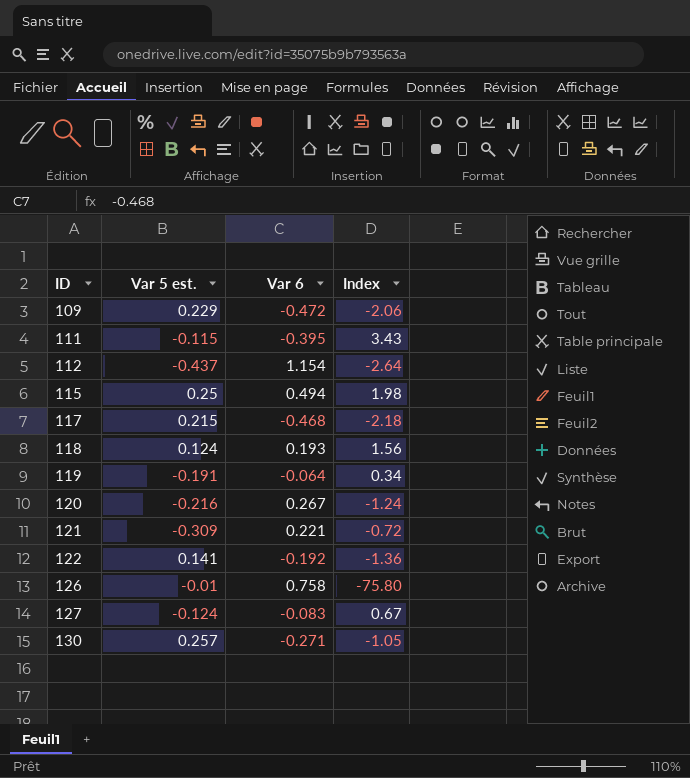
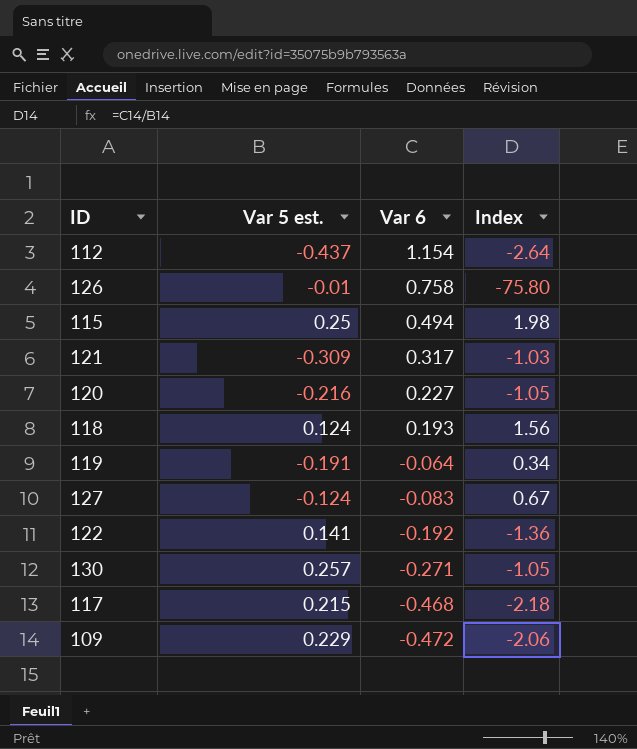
row order: ID ascending -> Var 6 descending
row 111: -0.115 | -0.395 | 3.43 -> none
121 | Var 6: 0.221 -> 0.317
121 | Index: -0.72 -> -1.03
120 | Var 6: 0.267 -> 0.227
120 | Index: -1.24 -> -1.05

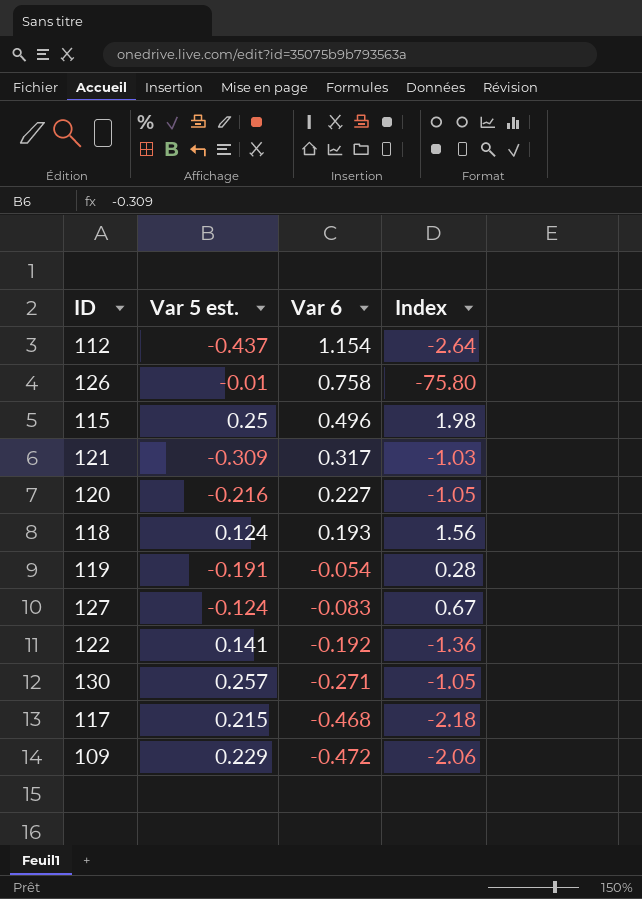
115 | Var 6: 0.494 -> 0.496
119 | Var 6: -0.064 -> -0.054
119 | Index: 0.34 -> 0.28

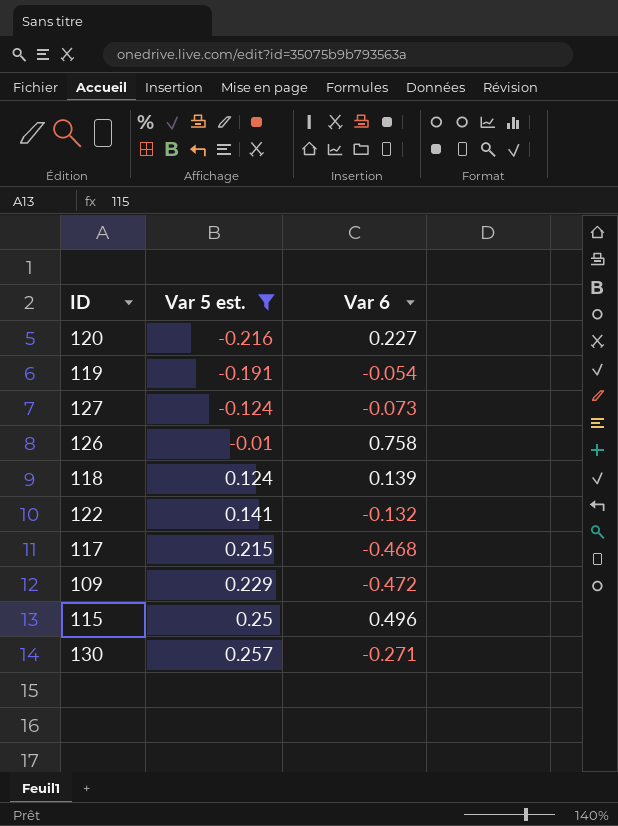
filter: none -> Var 5 est. >= -0.216
row order: Var 6 descending -> Var 5 est. ascending
column Index | formula: [Var 6] / [Var 5 est.] -> none
127 | Var 6: -0.083 -> -0.073
118 | Var 6: 0.193 -> 0.139
122 | Var 6: -0.192 -> -0.132

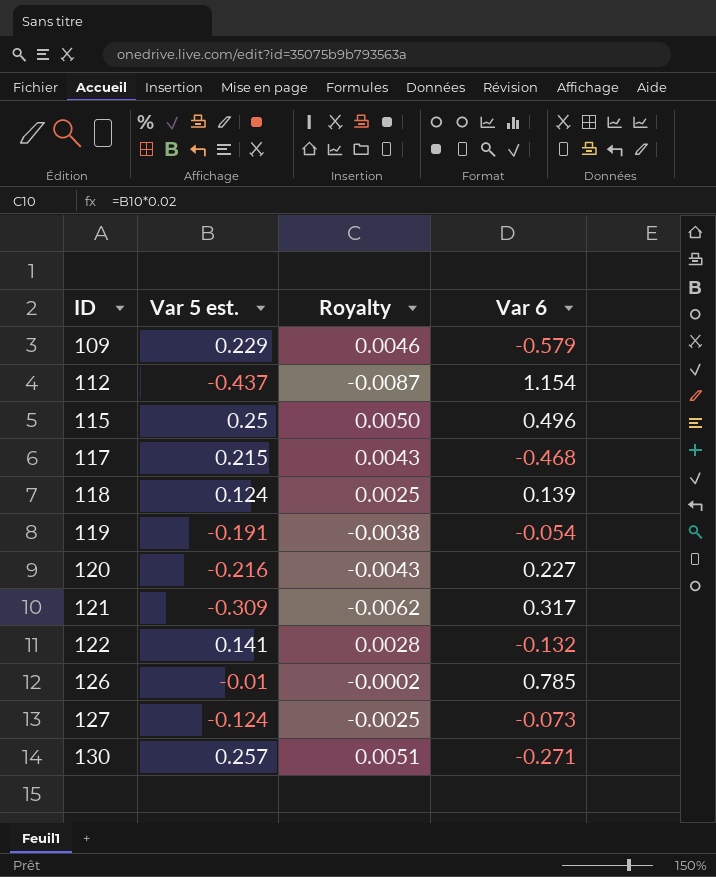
filter: Var 5 est. >= -0.216 -> none
row order: Var 5 est. ascending -> ID ascending
column Royalty | formula: none -> [Var 5 est.] * 0.02
109 | Var 6: -0.472 -> -0.579
126 | Var 6: 0.758 -> 0.785

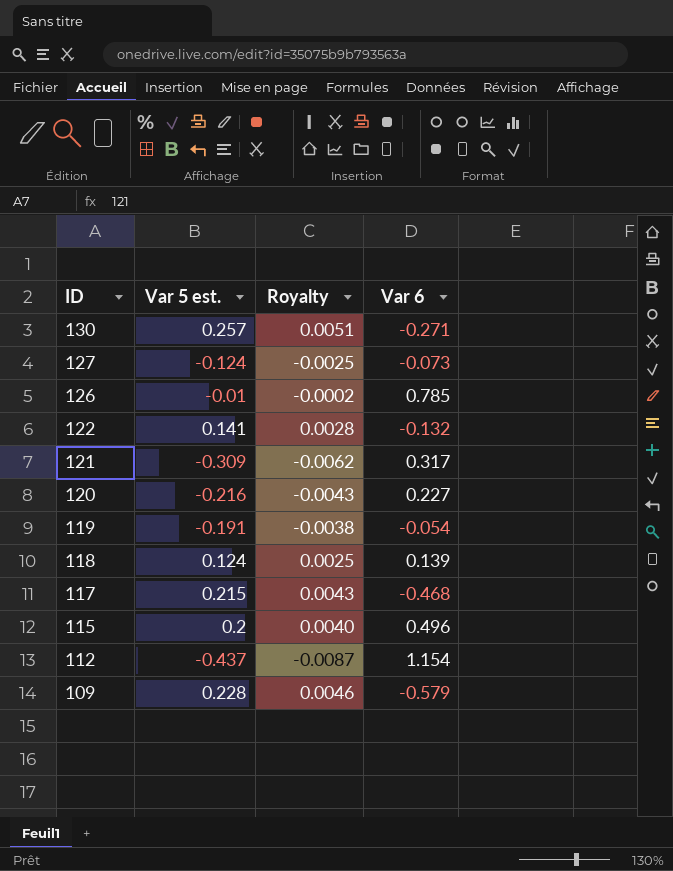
row order: ID ascending -> ID descending
115 | Var 5 est.: 0.25 -> 0.2
115 | Royalty: 0.0050 -> 0.0040
109 | Var 5 est.: 0.229 -> 0.228

